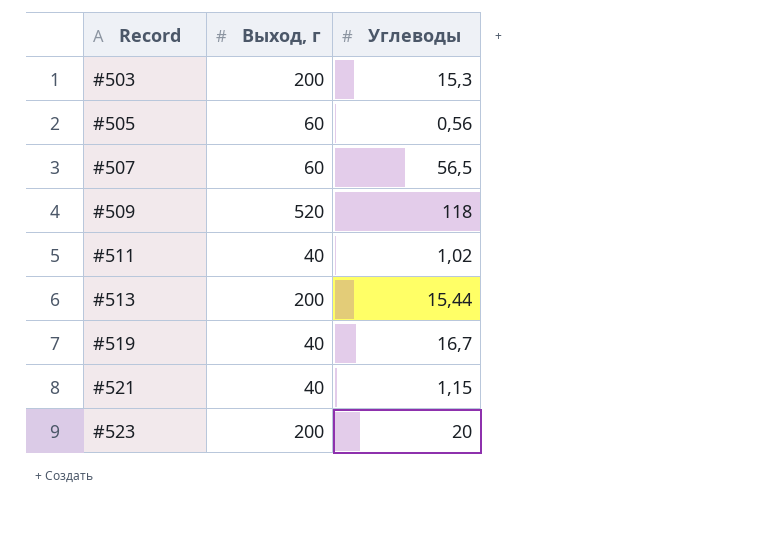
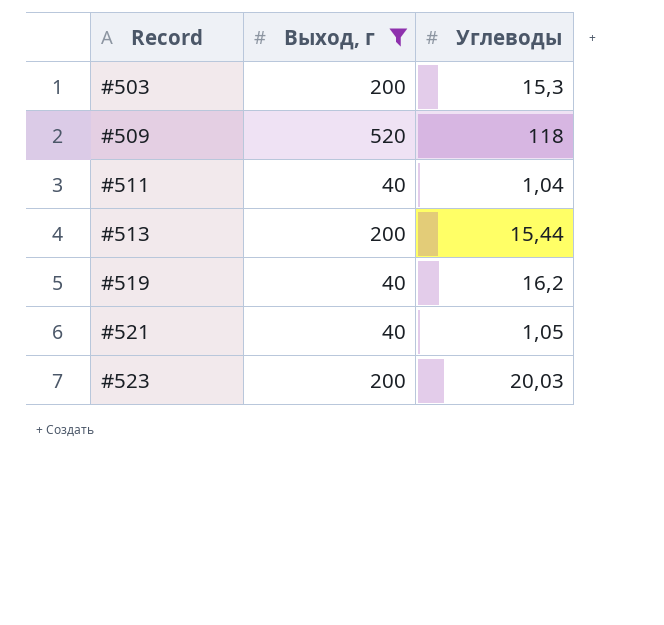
filter: none -> Выход, г != 60
#511 | Углеводы: 1,02 -> 1,04
#519 | Углеводы: 16,7 -> 16,2
#521 | Углеводы: 1,15 -> 1,05
#523 | Углеводы: 20 -> 20,03

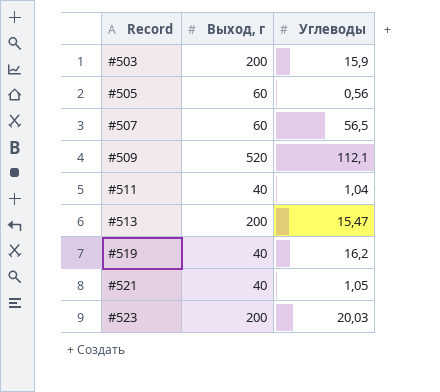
filter: Выход, г != 60 -> none
#503 | Углеводы: 15,3 -> 15,9
#509 | Углеводы: 118 -> 112,1
#513 | Углеводы: 15,44 -> 15,47

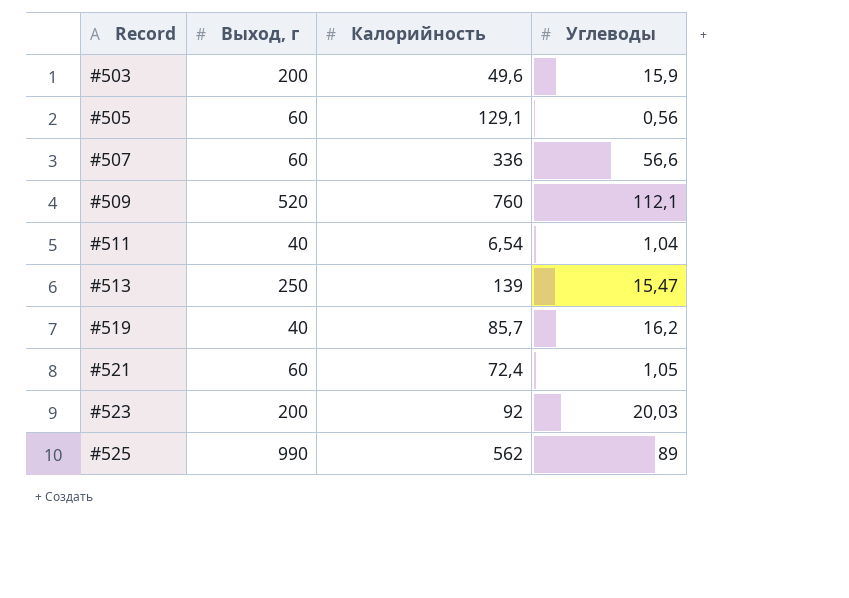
column Калорийность | position: none -> 3
#507 | Углеводы: 56,5 -> 56,6
#513 | Выход, г: 200 -> 250
#521 | Выход, г: 40 -> 60
row #525: none -> 990 | 562 | 89

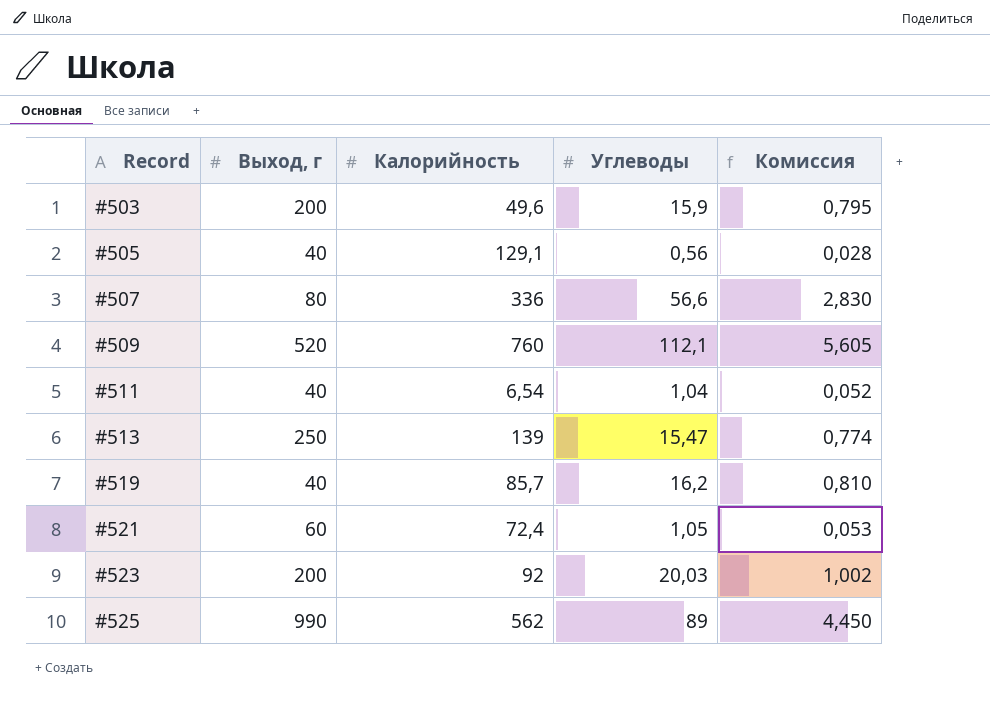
column Комиссия | formula: none -> [Углеводы] * 0,05
#505 | Выход, г: 60 -> 40
#507 | Выход, г: 60 -> 80

